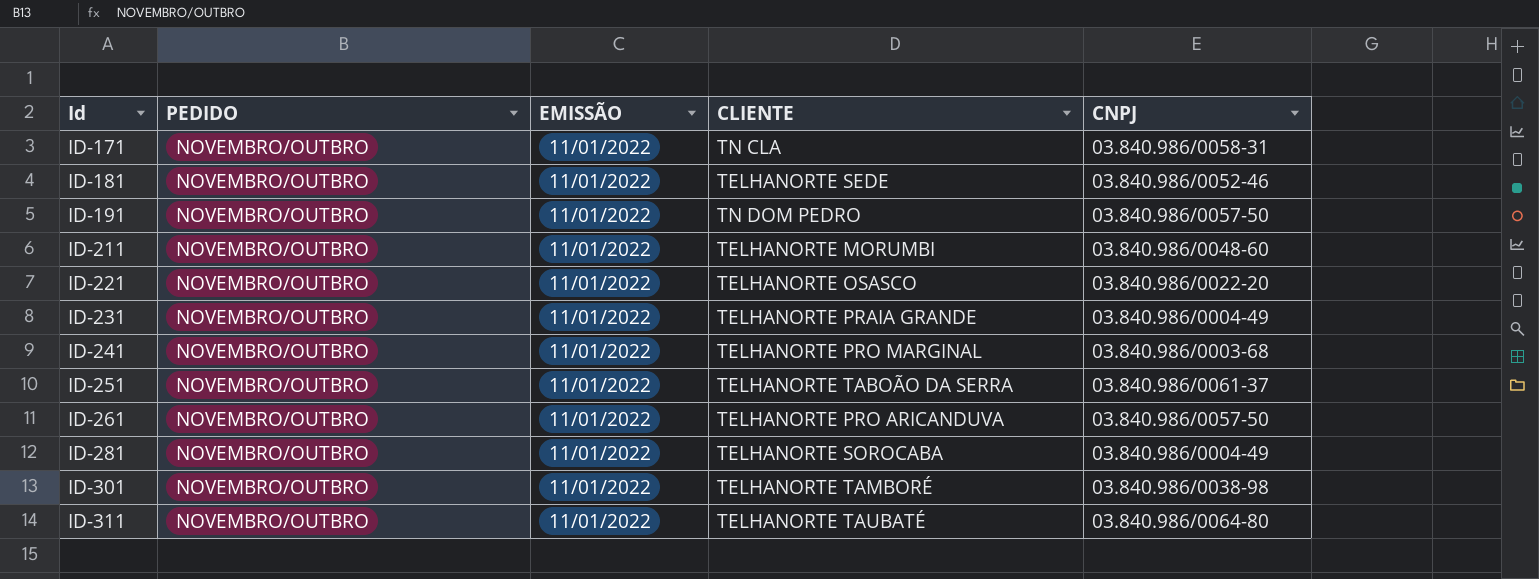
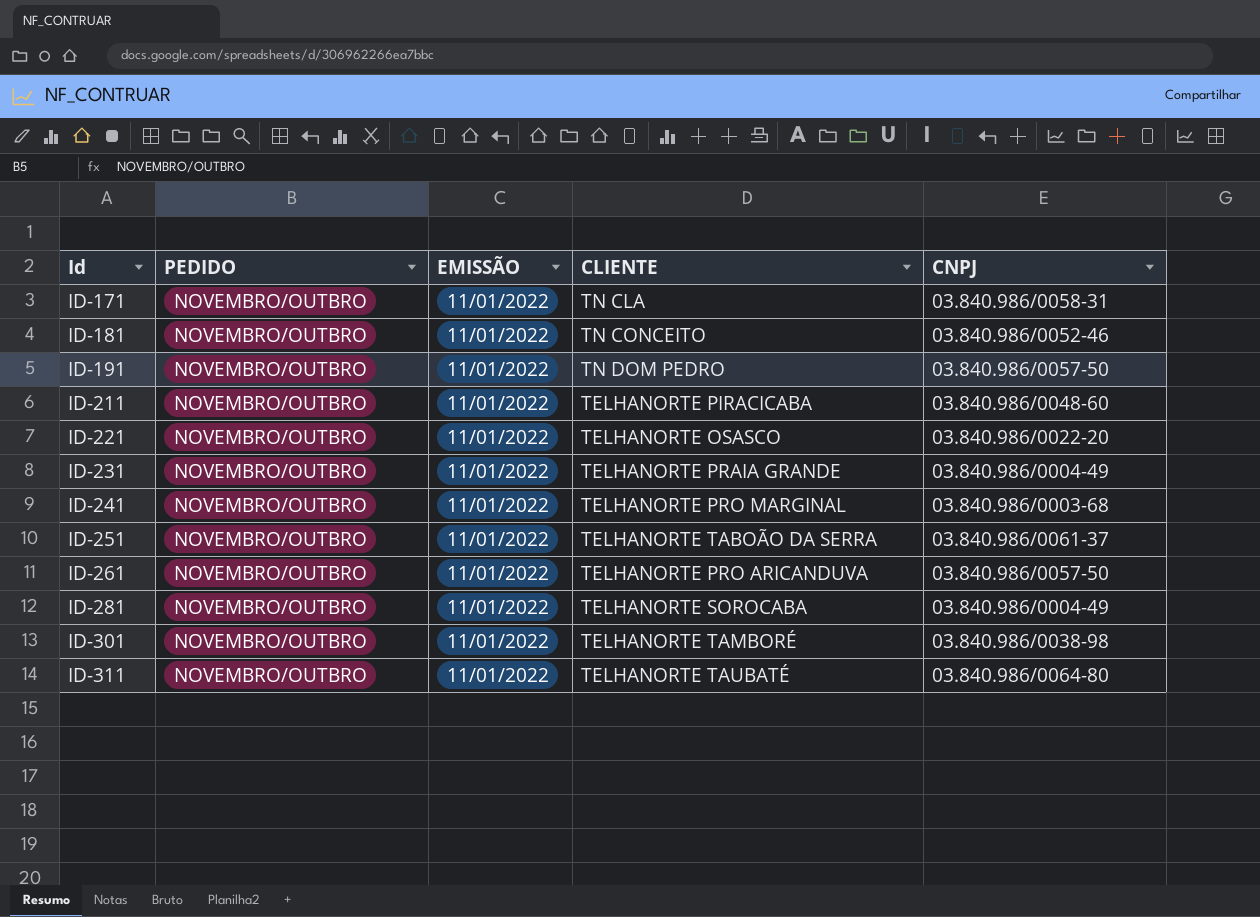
ID-181 | CLIENTE: TELHANORTE SEDE -> TN CONCEITO
ID-211 | CLIENTE: TELHANORTE MORUMBI -> TELHANORTE PIRACICABA

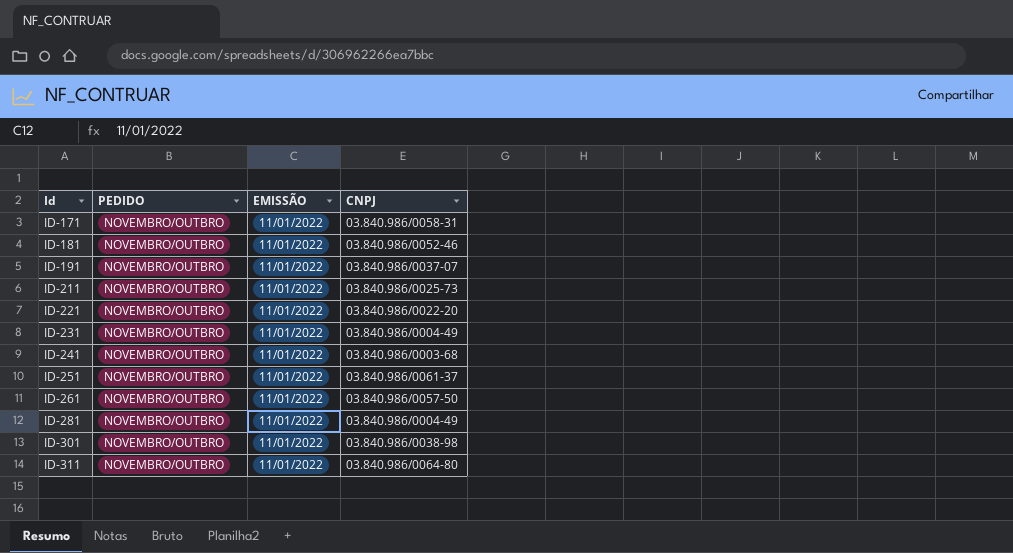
column CLIENTE | position: 4 -> none
ID-191 | CNPJ: 03.840.986/0057-50 -> 03.840.986/0037-07
ID-211 | CNPJ: 03.840.986/0048-60 -> 03.840.986/0025-73

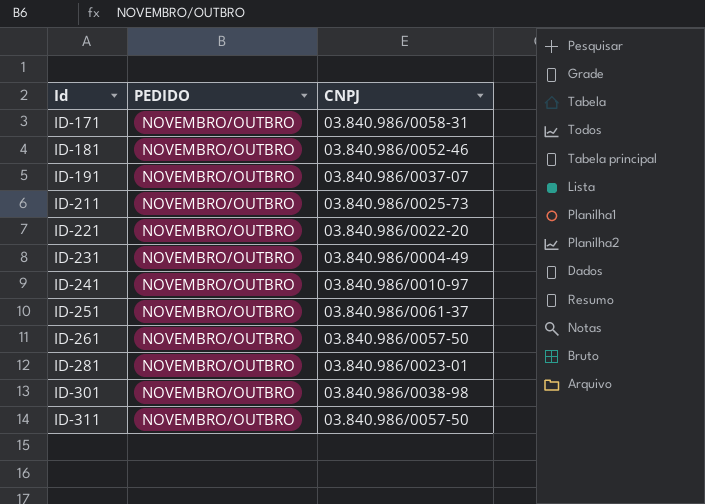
column EMISSÃO | position: 3 -> none
ID-241 | CNPJ: 03.840.986/0003-68 -> 03.840.986/0010-97
ID-281 | CNPJ: 03.840.986/0004-49 -> 03.840.986/0023-01
ID-311 | CNPJ: 03.840.986/0064-80 -> 03.840.986/0057-50

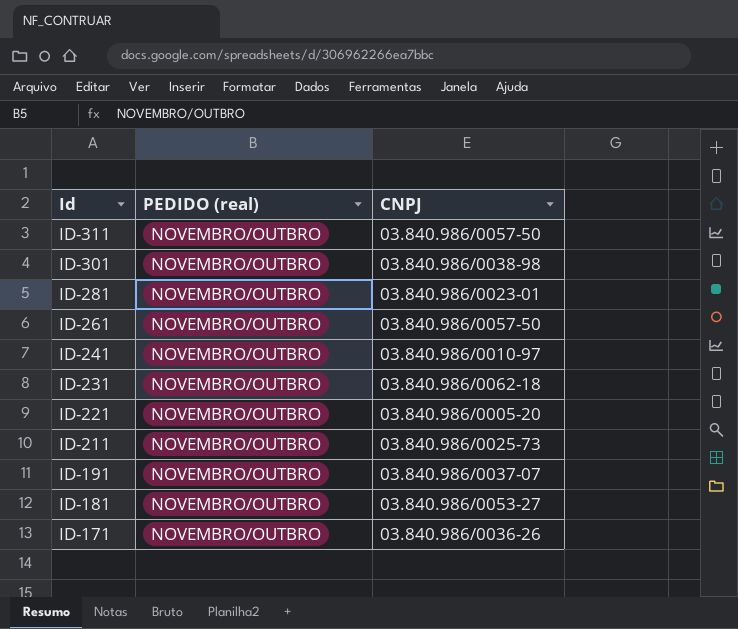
row order: Id ascending -> Id descending
column name: PEDIDO -> PEDIDO (real)
row ID-251: NOVEMBRO/OUTBRO | 03.840.986/0061-37 -> none
ID-231 | CNPJ: 03.840.986/0004-49 -> 03.840.986/0062-18
ID-221 | CNPJ: 03.840.986/0022-20 -> 03.840.986/0005-20
ID-181 | CNPJ: 03.840.986/0052-46 -> 03.840.986/0053-27
ID-171 | CNPJ: 03.840.986/0058-31 -> 03.840.986/0036-26

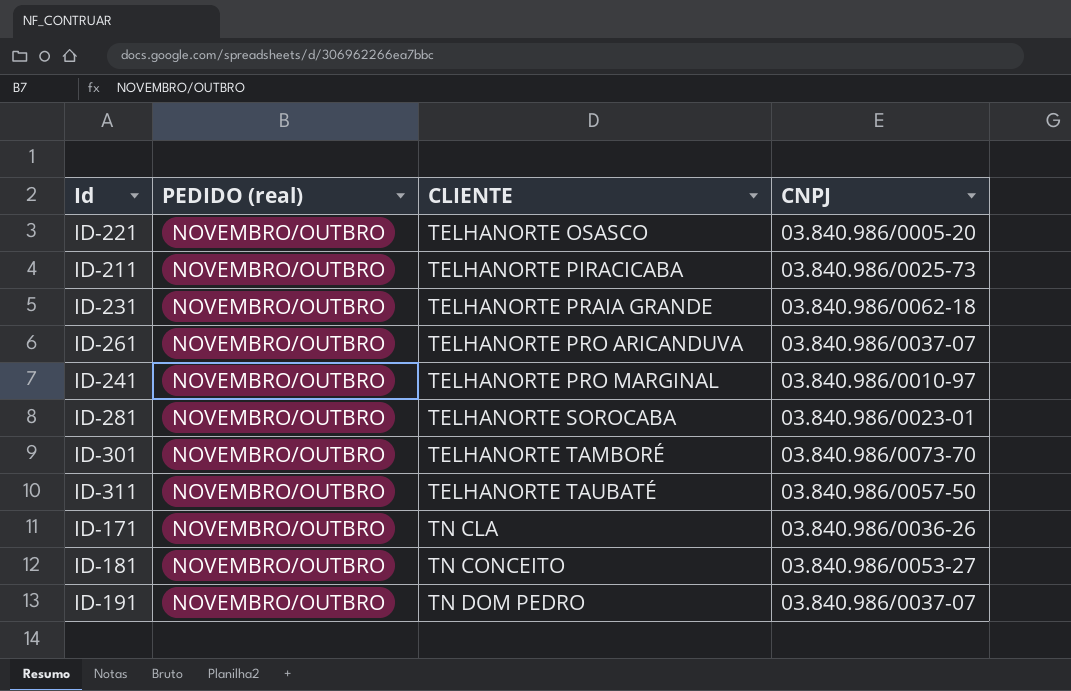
row order: Id descending -> CLIENTE ascending
column CLIENTE | position: none -> 3
ID-261 | CNPJ: 03.840.986/0057-50 -> 03.840.986/0037-07
ID-301 | CNPJ: 03.840.986/0038-98 -> 03.840.986/0073-70

